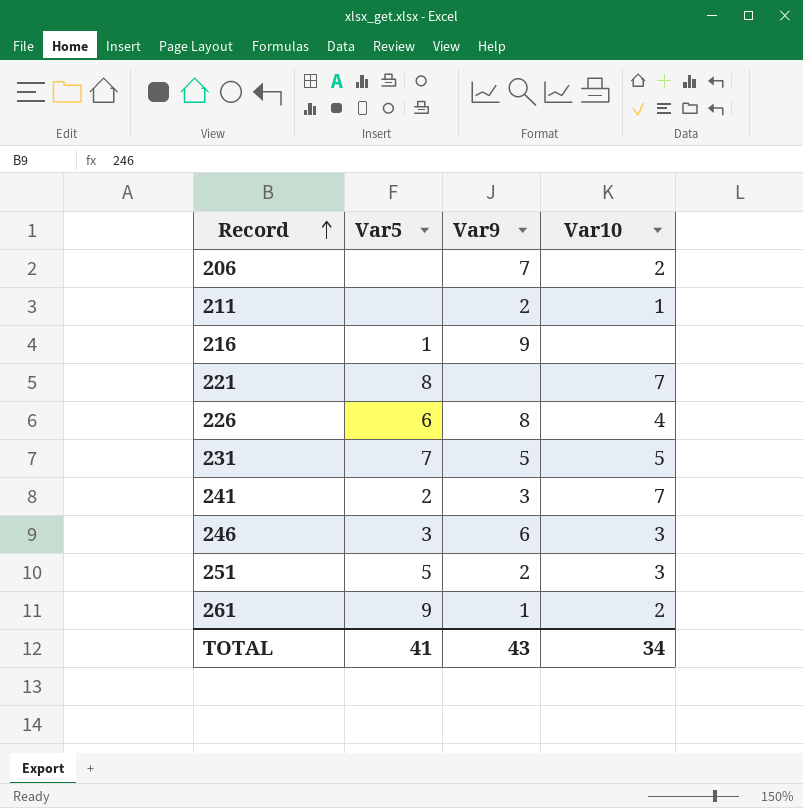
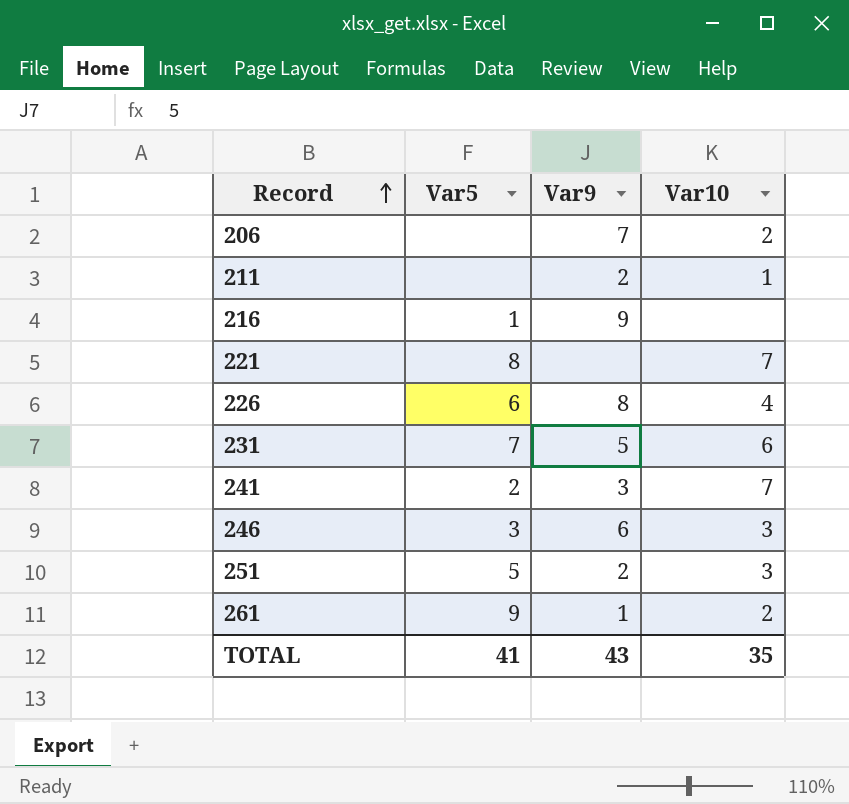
231 | Var10: 5 -> 6
TOTAL | Var10: 34 -> 35

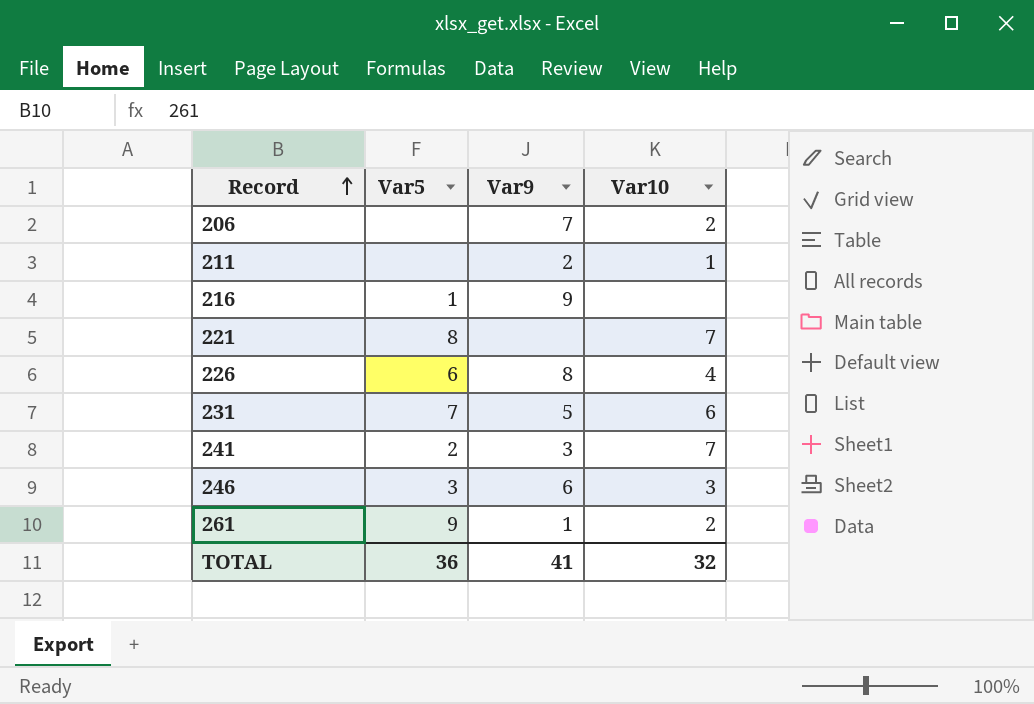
row 251: 5 | 2 | 3 -> none
TOTAL | Var5: 41 -> 36
TOTAL | Var9: 43 -> 41
TOTAL | Var10: 35 -> 32

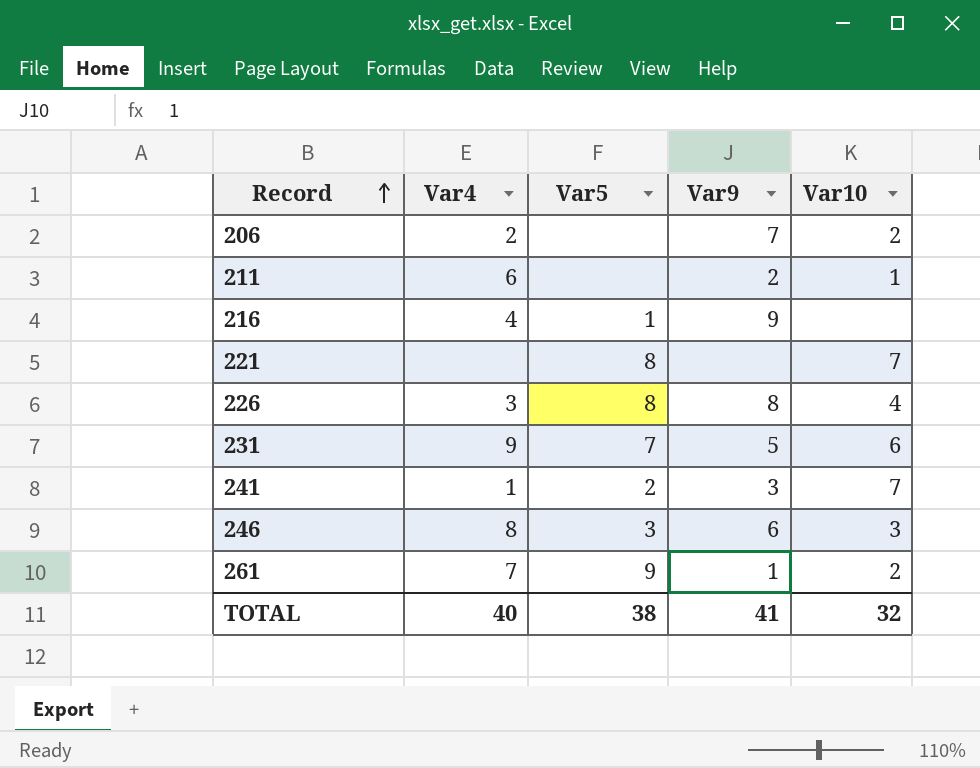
column Var4 | position: none -> 2
226 | Var5: 6 -> 8
TOTAL | Var5: 36 -> 38

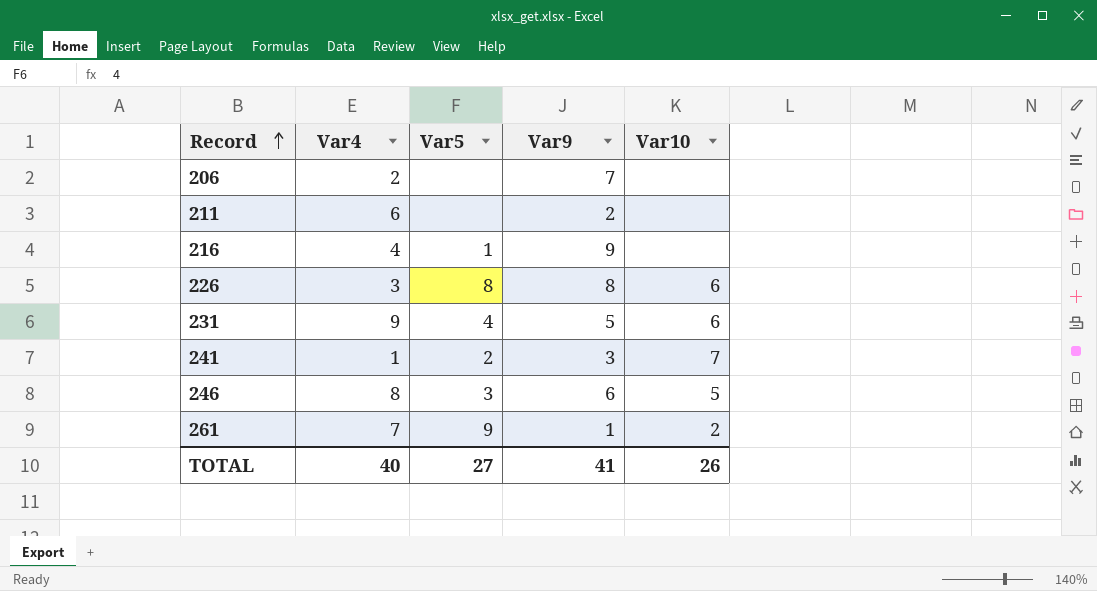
row 221: none | 8 | none | 7 -> none
206 | Var10: 2 -> none
211 | Var10: 1 -> none
226 | Var10: 4 -> 6
231 | Var5: 7 -> 4
246 | Var10: 3 -> 5
TOTAL | Var5: 38 -> 27
TOTAL | Var10: 32 -> 26

